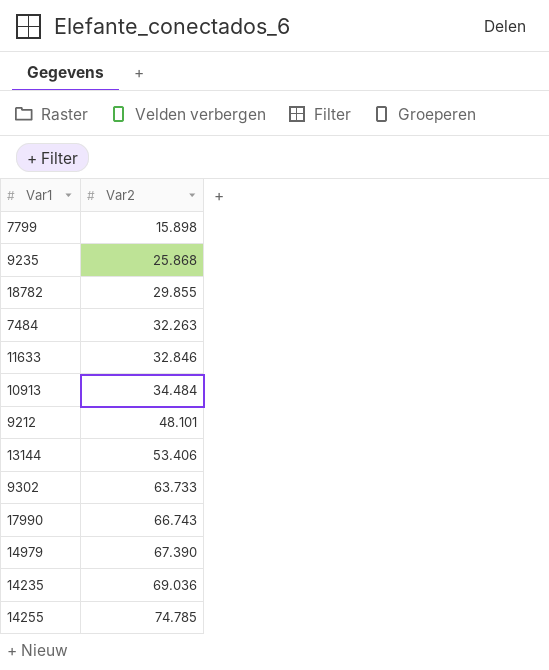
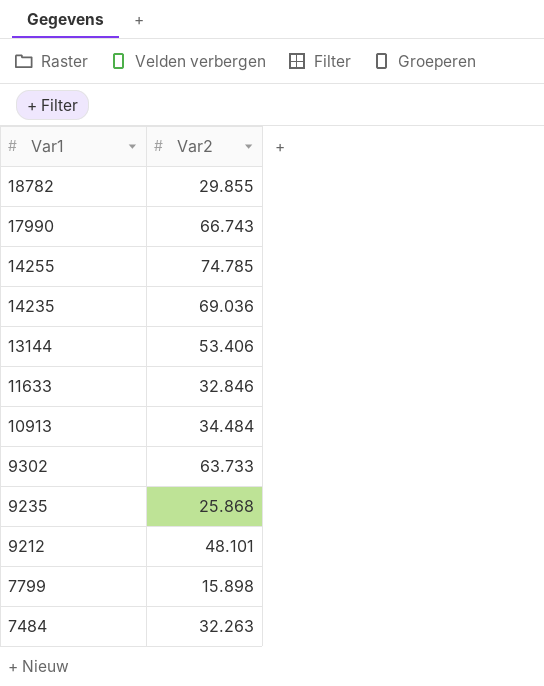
row order: Var2 ascending -> Var1 descending
row 14979: 67.390 -> none

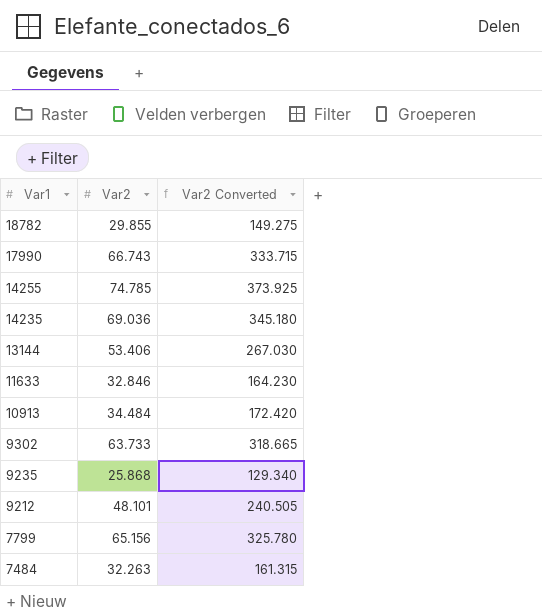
column Var2 Converted | formula: none -> [Var2] * 5
7799 | Var2: 15.898 -> 65.156

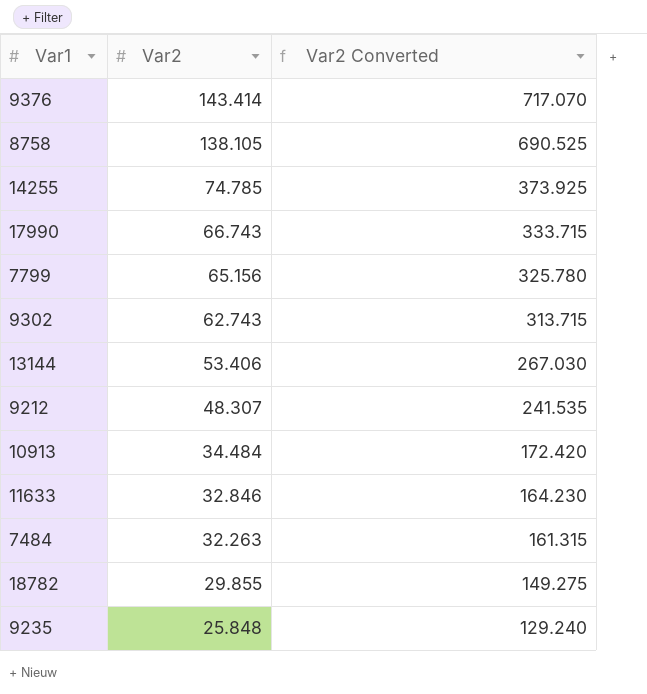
row order: Var1 descending -> Var2 descending
row 14235: 69.036 | 345.180 -> none
row 9376: none -> 143.414 | 717.070
row 8758: none -> 138.105 | 690.525
9302 | Var2: 63.733 -> 62.743
9302 | Var2 Converted: 318.665 -> 313.715
9212 | Var2: 48.101 -> 48.307
9212 | Var2 Converted: 240.505 -> 241.535
9235 | Var2: 25.868 -> 25.848
9235 | Var2 Converted: 129.340 -> 129.240

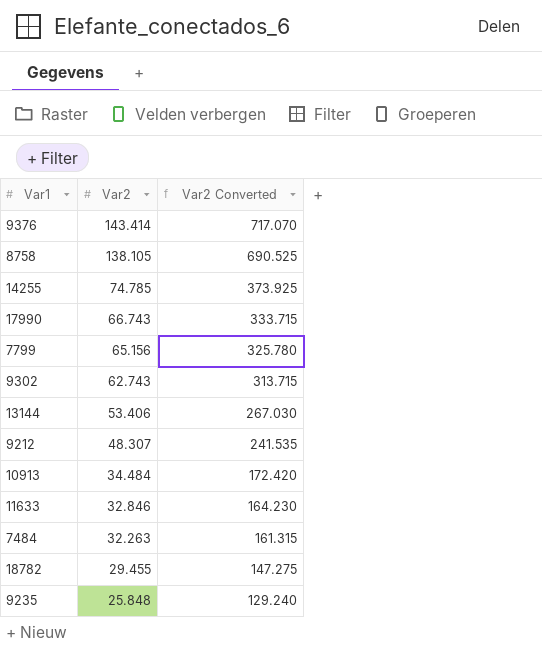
18782 | Var2: 29.855 -> 29.455
18782 | Var2 Converted: 149.275 -> 147.275

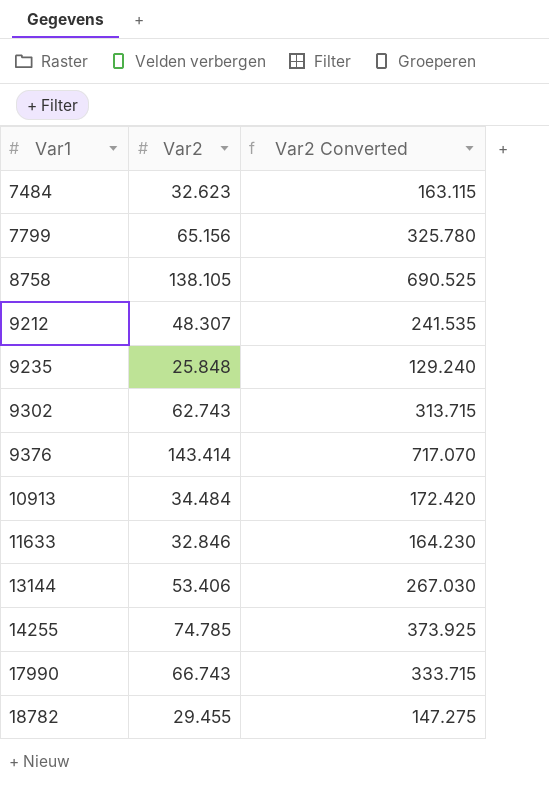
row order: Var2 descending -> Var1 ascending
7484 | Var2: 32.263 -> 32.623
7484 | Var2 Converted: 161.315 -> 163.115

